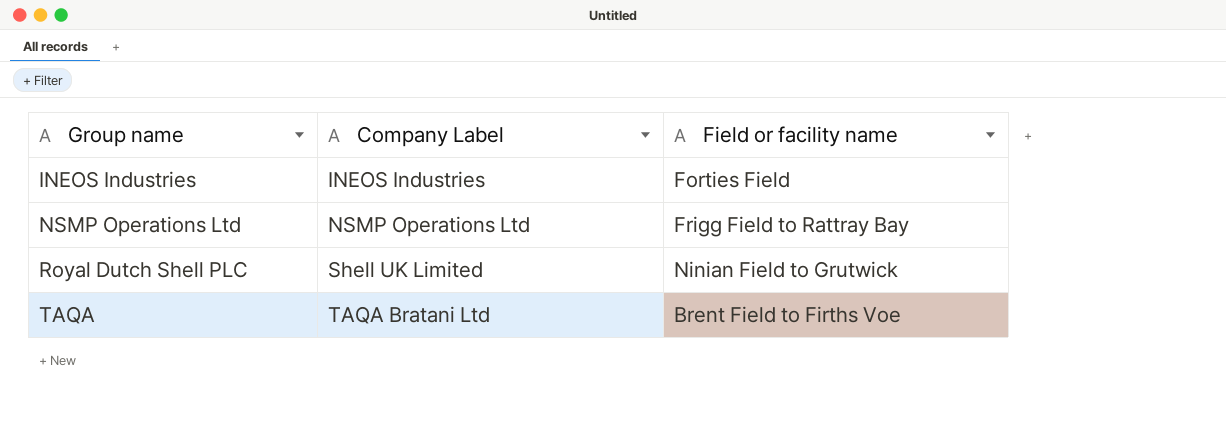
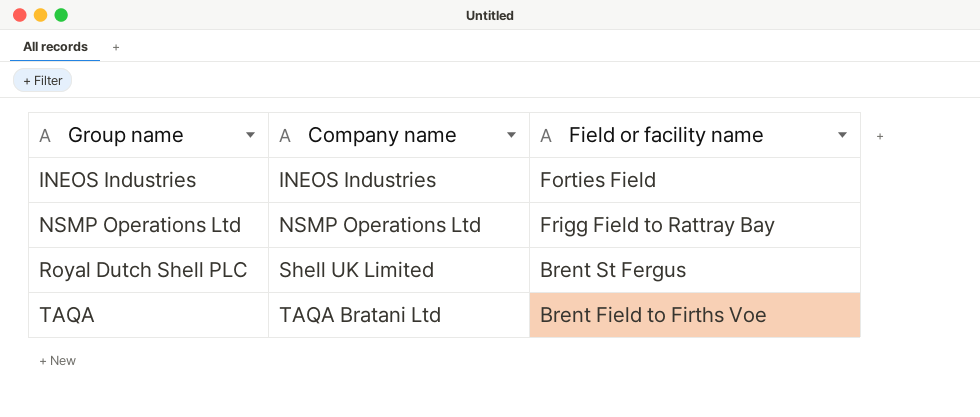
column name: Company Label -> Company name
Royal Dutch Shell PLC | Field or facility name: Ninian Field to Grutwick -> Brent St Fergus

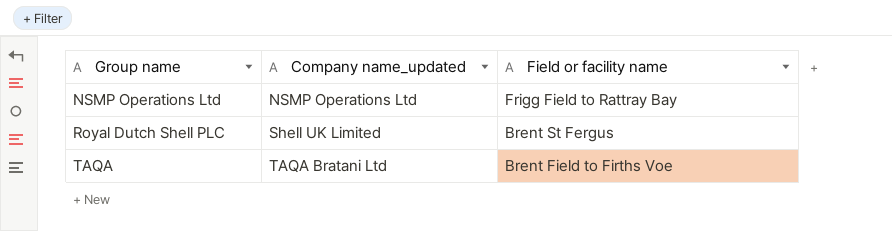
column name: Company name -> Company name_updated
row INEOS Industries: INEOS Industries | Forties Field -> none

